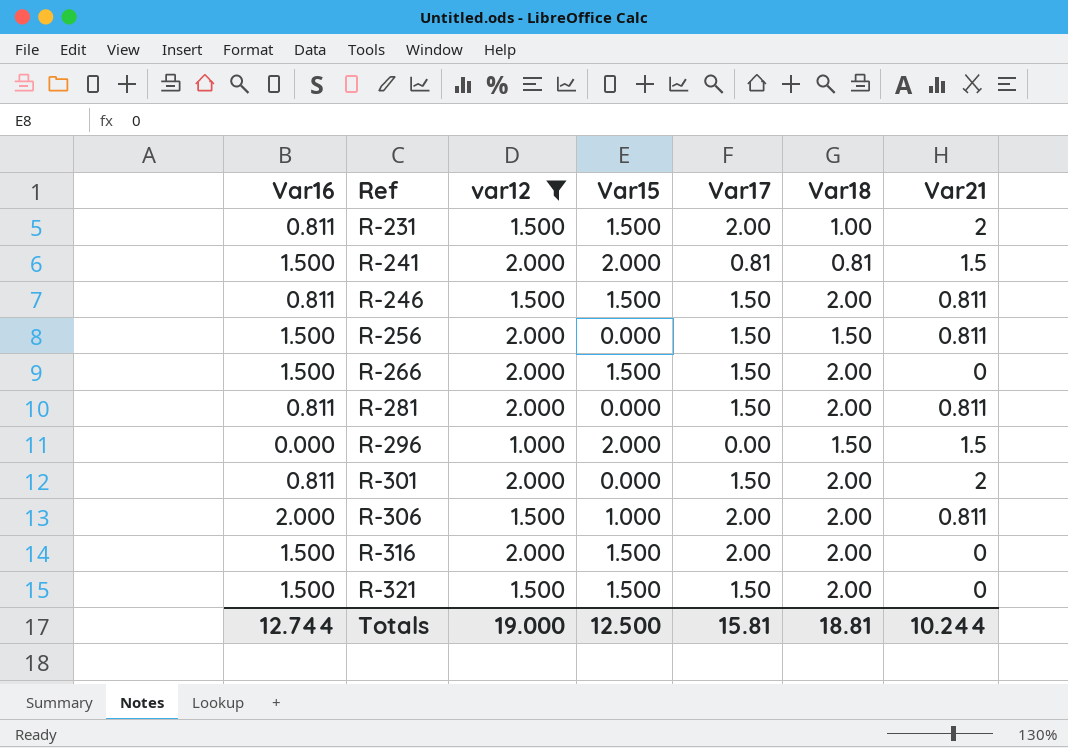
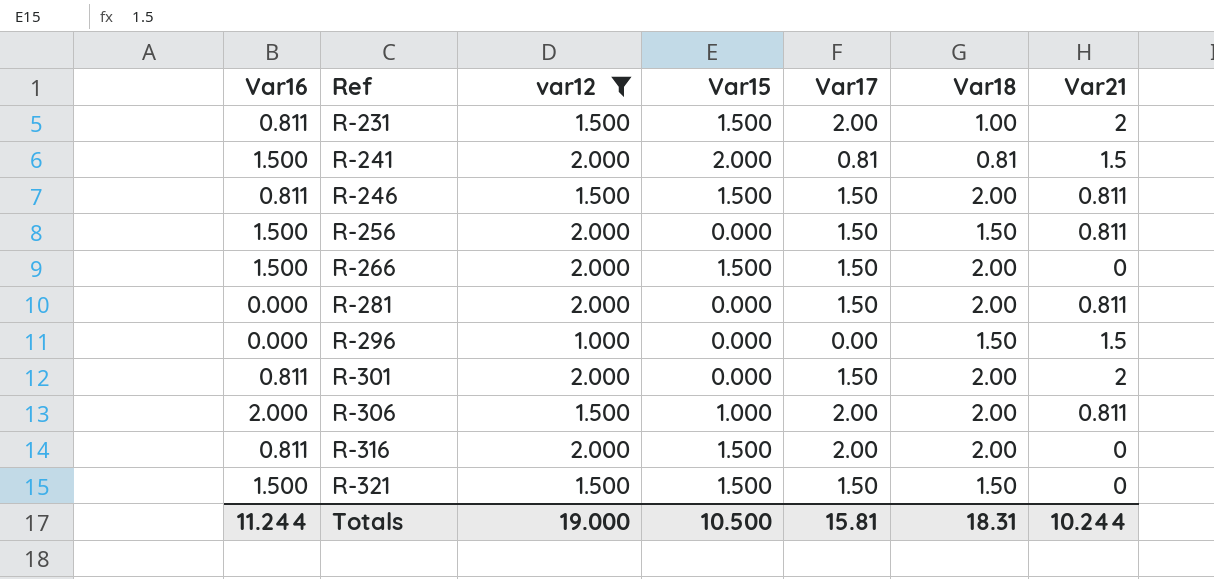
R-281 | Var16: 0.811 -> 0.000
R-296 | Var15: 2.000 -> 0.000
R-316 | Var16: 1.500 -> 0.811
R-321 | Var18: 2.00 -> 1.50
Totals | Var16: 12.744 -> 11.244
Totals | Var15: 12.500 -> 10.500
Totals | Var18: 18.81 -> 18.31

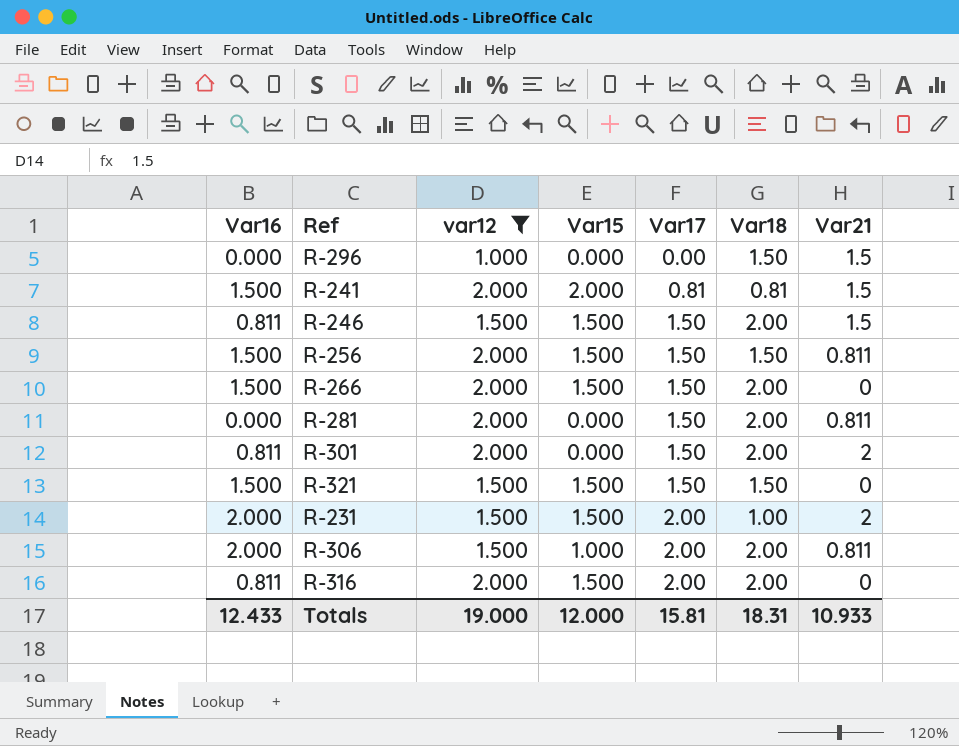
row order: Ref ascending -> Var17 ascending
R-246 | Var21: 0.811 -> 1.5
R-256 | Var15: 0.000 -> 1.500
R-231 | Var16: 0.811 -> 2.000
Totals | Var16: 11.244 -> 12.433
Totals | Var15: 10.500 -> 12.000
Totals | Var21: 10.244 -> 10.933

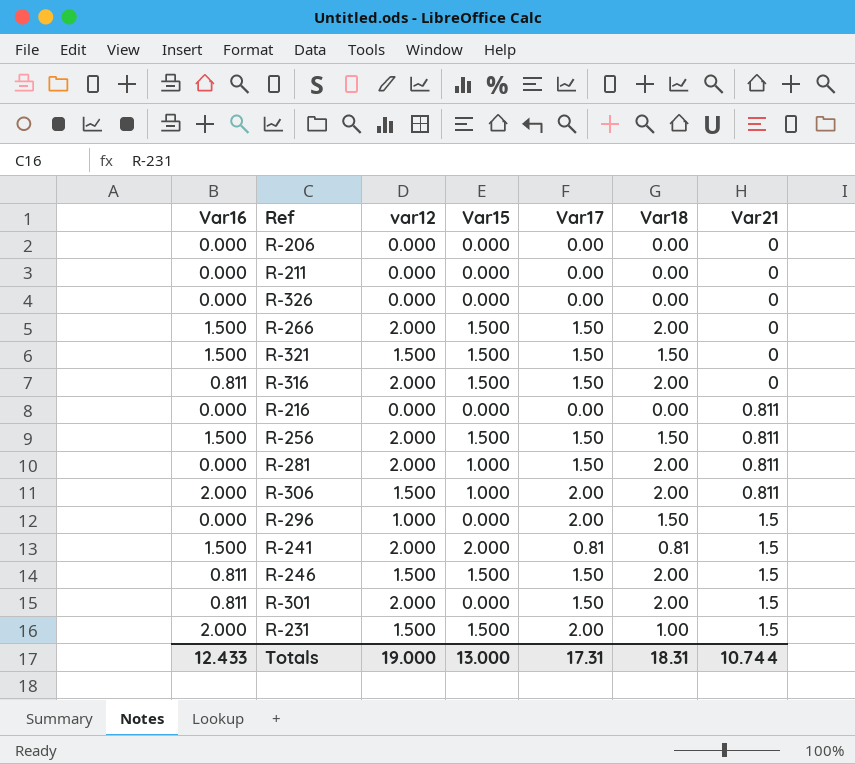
filter: var12 != 0.000 -> none
row order: Var17 ascending -> Var21 ascending
R-316 | Var17: 2.00 -> 1.50
R-281 | Var15: 0.000 -> 1.000
R-296 | Var17: 0.00 -> 2.00
R-301 | Var21: 2 -> 1.5
R-231 | Var21: 2 -> 1.5
Totals | Var15: 12.000 -> 13.000
Totals | Var17: 15.81 -> 17.31
Totals | Var21: 10.933 -> 10.744

